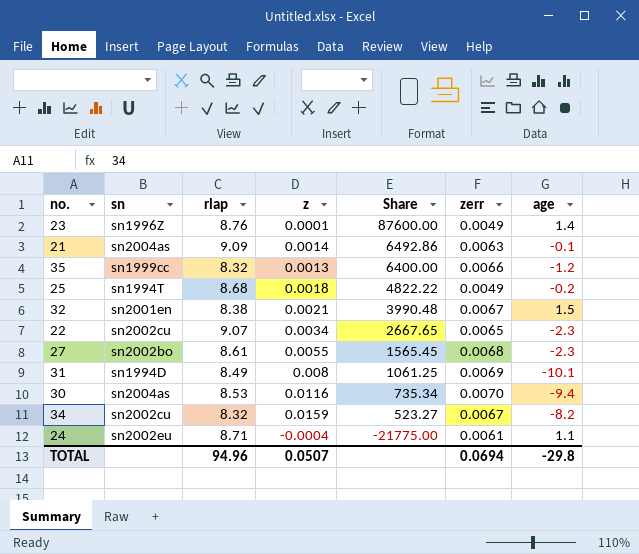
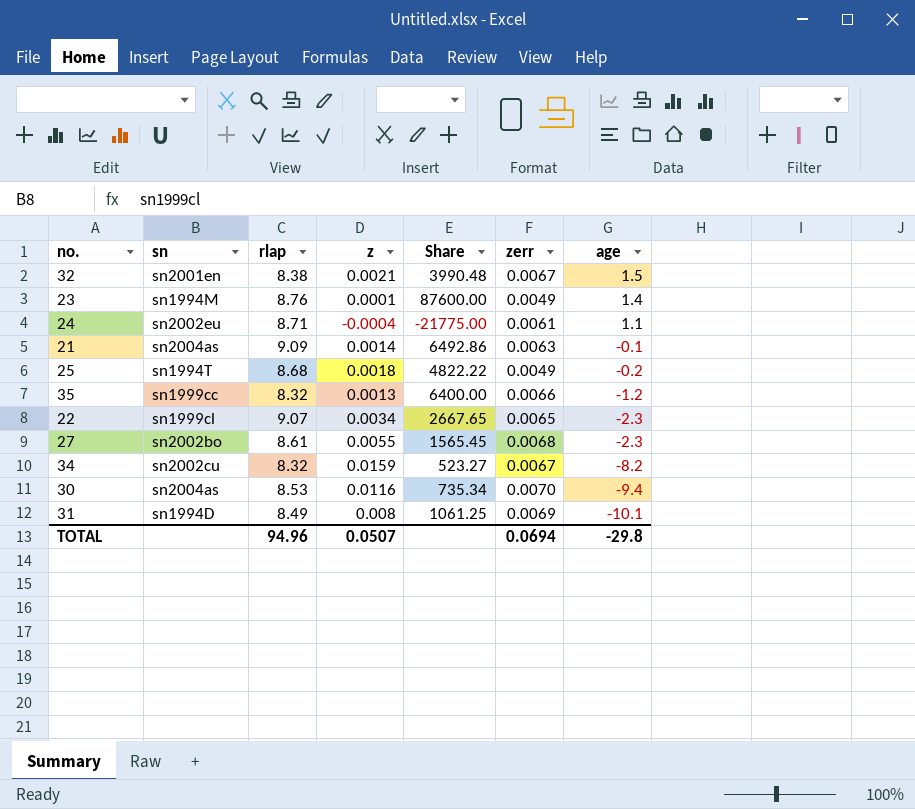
row order: Share descending -> age descending
23 | sn: sn1996Z -> sn1994M
22 | sn: sn2002cu -> sn1999cl

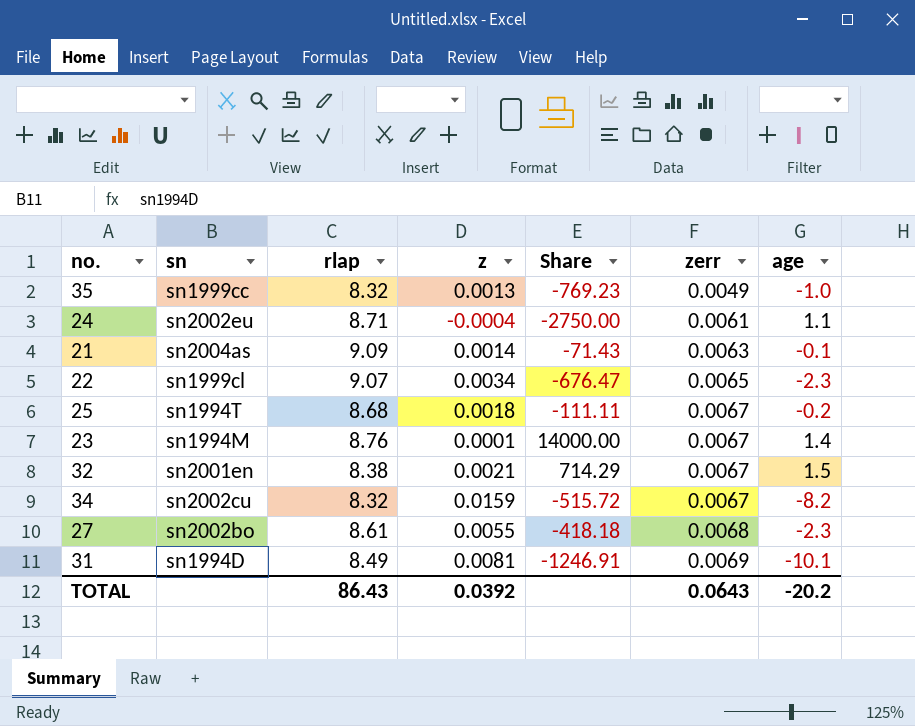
row order: age descending -> zerr ascending
column Share | formula: [rlap] / [z] -> [age] / [z]
row 30: sn2004as | 8.53 | 0.0116 | 735.34 | 0.0070 | -9.4 -> none
35 | zerr: 0.0066 -> 0.0049
35 | age: -1.2 -> -1.0
25 | zerr: 0.0049 -> 0.0067
23 | zerr: 0.0049 -> 0.0067
31 | z: 0.008 -> 0.0081
TOTAL | rlap: 94.96 -> 86.43
TOTAL | z: 0.0507 -> 0.0392
TOTAL | zerr: 0.0694 -> 0.0643
TOTAL | age: -29.8 -> -20.2

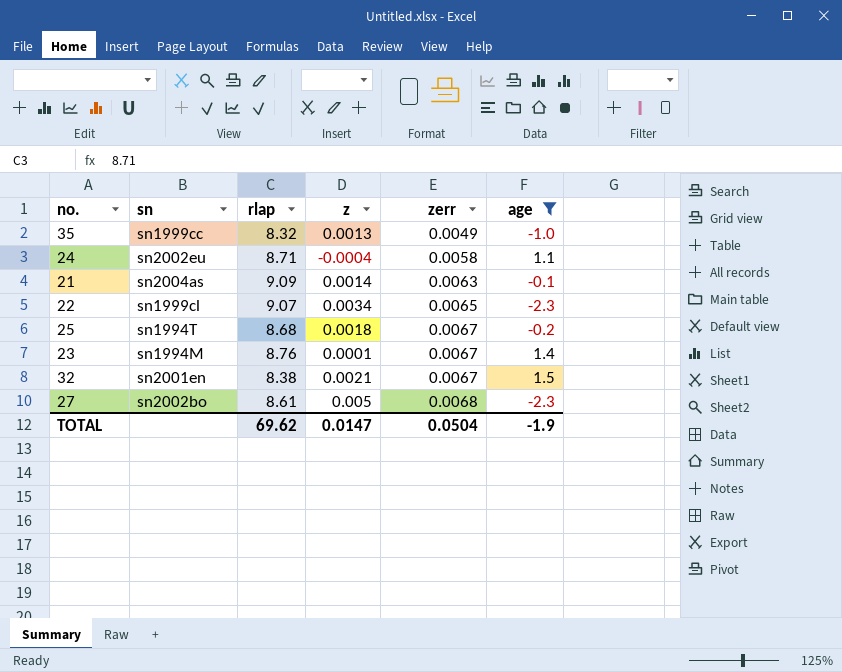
filter: none -> age >= -2.3
column Share | formula: [age] / [z] -> none
24 | zerr: 0.0061 -> 0.0058
27 | z: 0.0055 -> 0.005
TOTAL | rlap: 86.43 -> 69.62
TOTAL | z: 0.0392 -> 0.0147
TOTAL | zerr: 0.0643 -> 0.0504
TOTAL | age: -20.2 -> -1.9

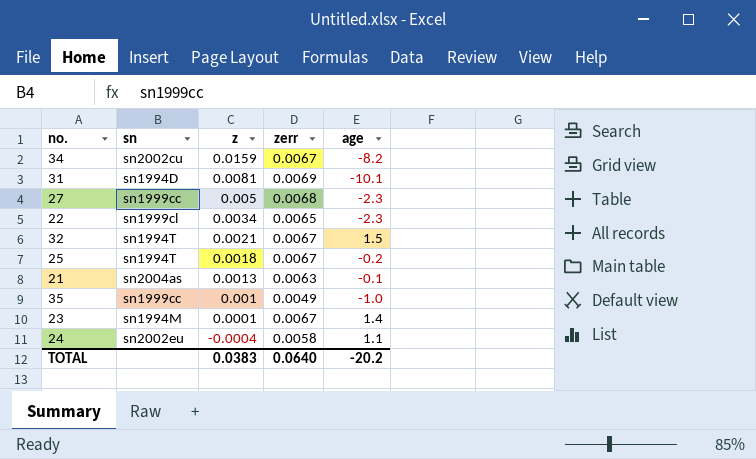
filter: age >= -2.3 -> none
row order: zerr ascending -> z descending
column rlap | position: 3 -> none
27 | sn: sn2002bo -> sn1999cc
32 | sn: sn2001en -> sn1994T
21 | z: 0.0014 -> 0.0013
35 | z: 0.0013 -> 0.001
TOTAL | z: 0.0147 -> 0.0383
TOTAL | zerr: 0.0504 -> 0.0640
TOTAL | age: -1.9 -> -20.2

